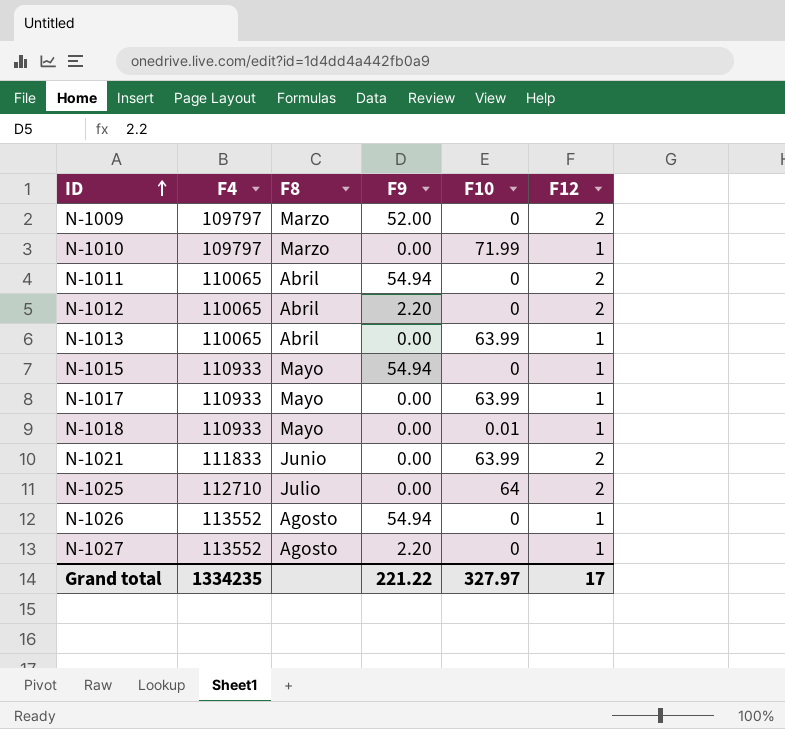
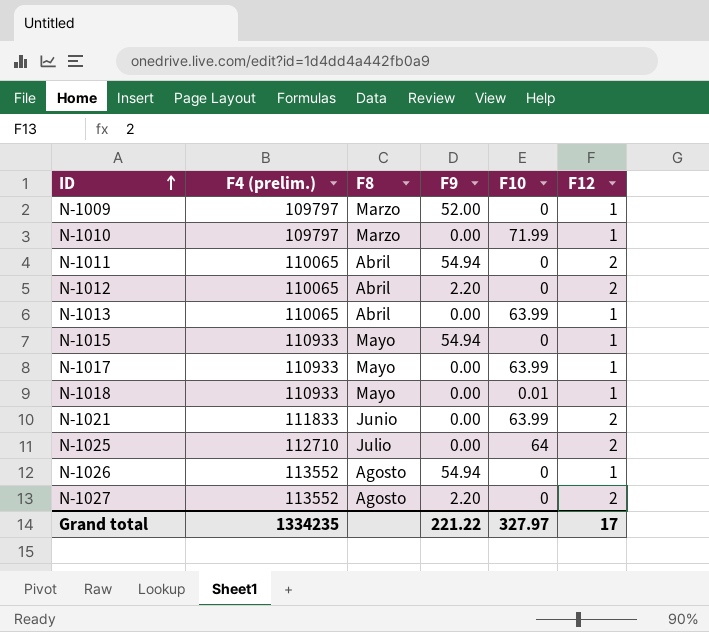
column name: F4 -> F4 (prelim.)
N-1009 | F12: 2 -> 1
N-1027 | F12: 1 -> 2

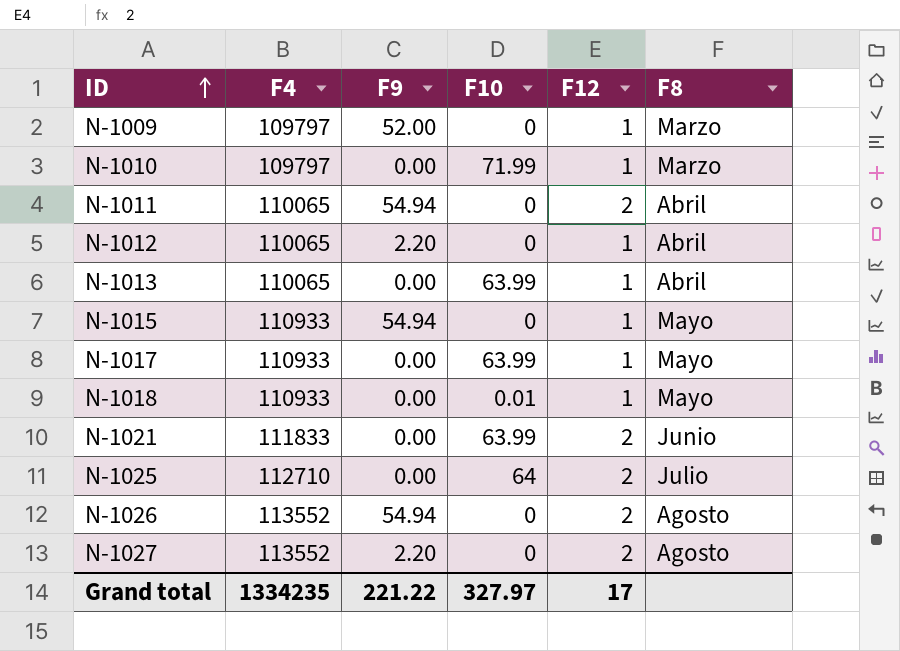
column name: F4 (prelim.) -> F4
column F8 | position: 3 -> 6
N-1012 | F12: 2 -> 1
N-1026 | F12: 1 -> 2

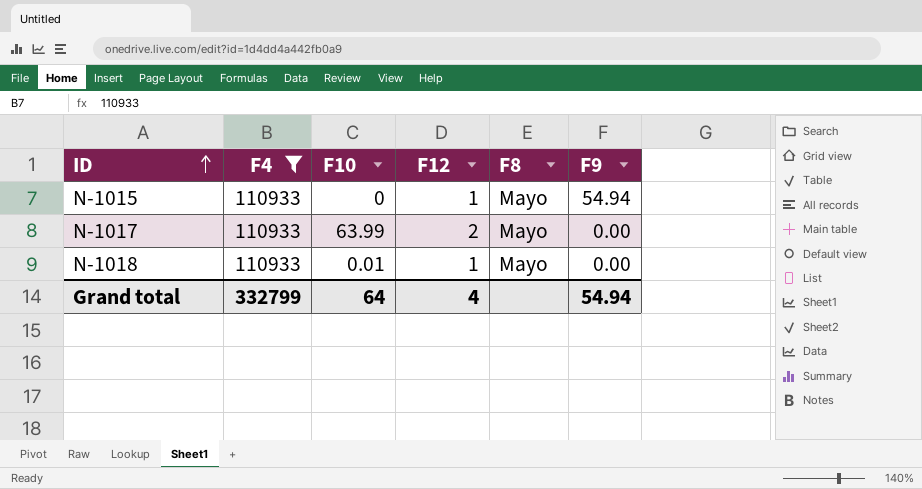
filter: none -> F4 = 110933
column F9 | position: 3 -> 6
N-1017 | F12: 1 -> 2
Grand total | F4: 1334235 -> 332799
Grand total | F10: 327.97 -> 64
Grand total | F12: 17 -> 4
Grand total | F9: 221.22 -> 54.94

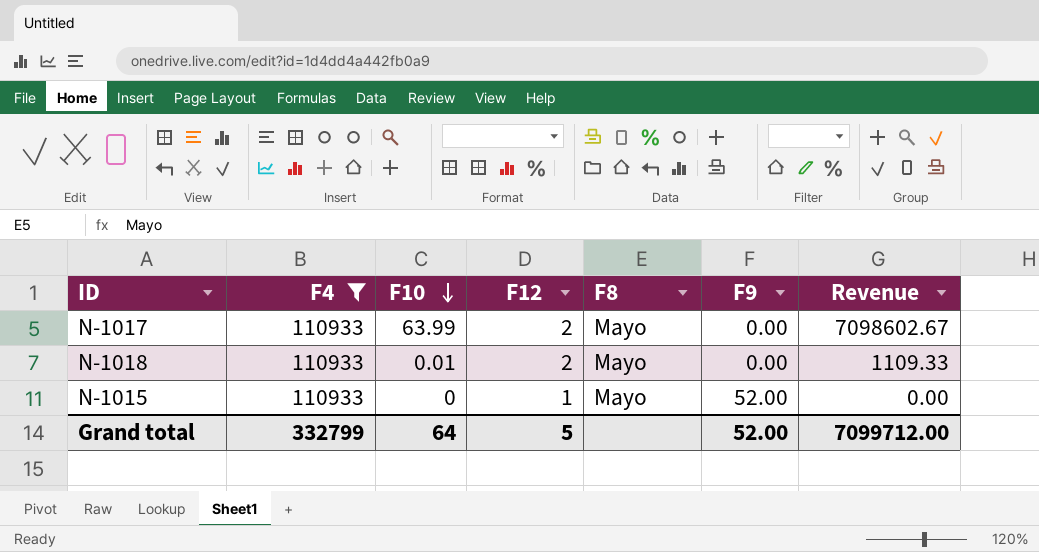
row order: ID ascending -> F10 descending
column Revenue | formula: none -> [F4] * [F10]
N-1018 | F12: 1 -> 2
N-1015 | F9: 54.94 -> 52.00
Grand total | F12: 4 -> 5
Grand total | F9: 54.94 -> 52.00

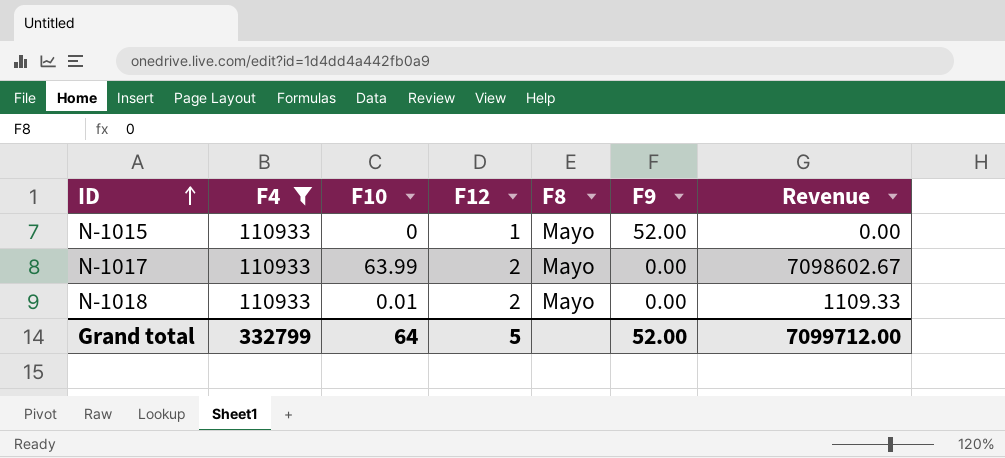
row order: F10 descending -> ID ascending

